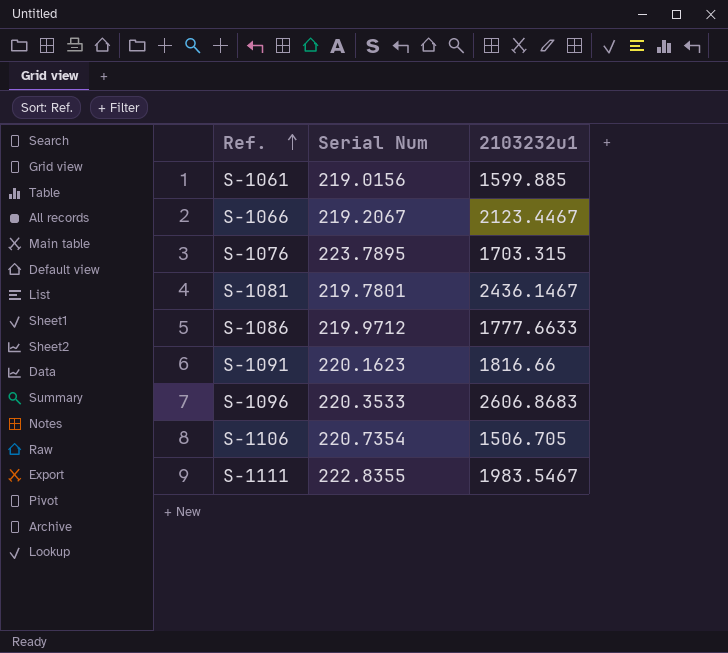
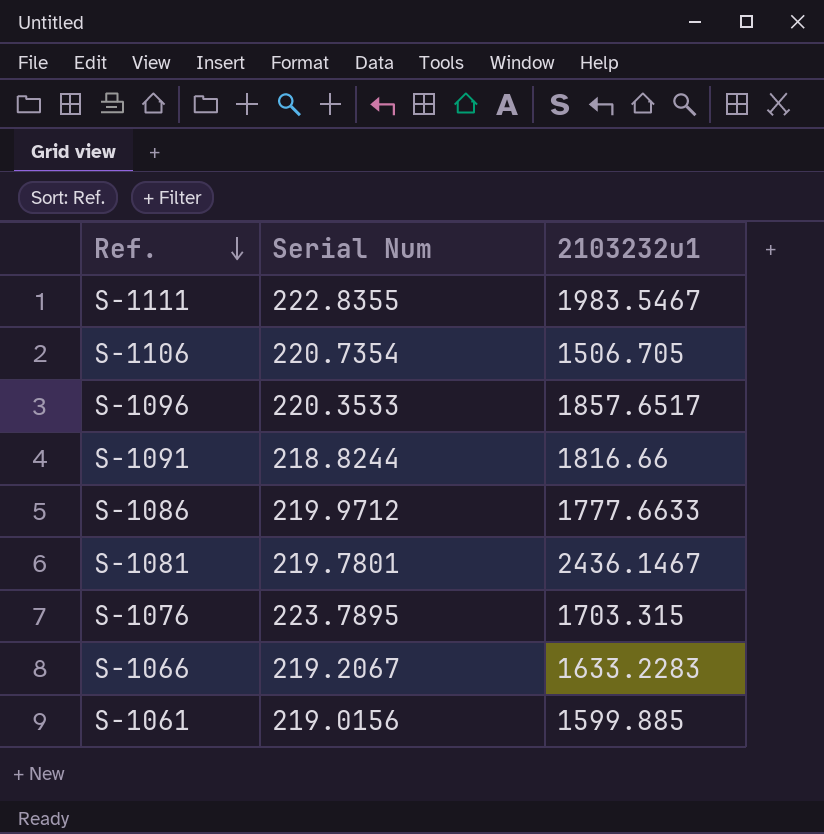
row order: Ref. ascending -> Ref. descending
S-1096 | 2103232u1: 2606.8683 -> 1857.6517
S-1091 | Serial Num: 220.1623 -> 218.8244
S-1066 | 2103232u1: 2123.4467 -> 1633.2283

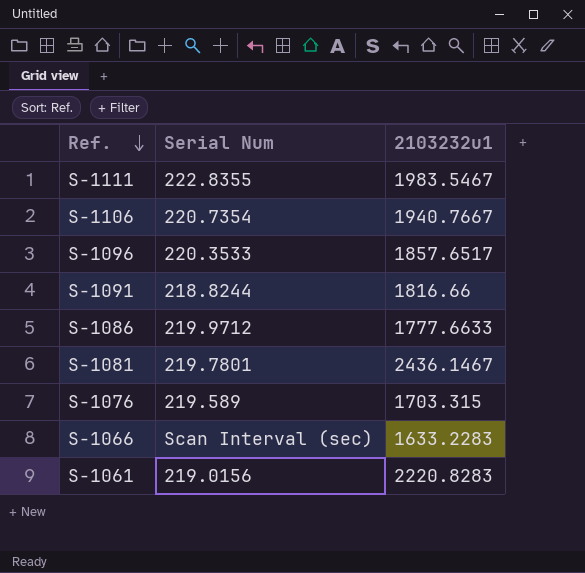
S-1106 | 2103232u1: 1506.705 -> 1940.7667
S-1076 | Serial Num: 223.7895 -> 219.589
S-1066 | Serial Num: 219.2067 -> Scan Interval (sec)
S-1061 | 2103232u1: 1599.885 -> 2220.8283

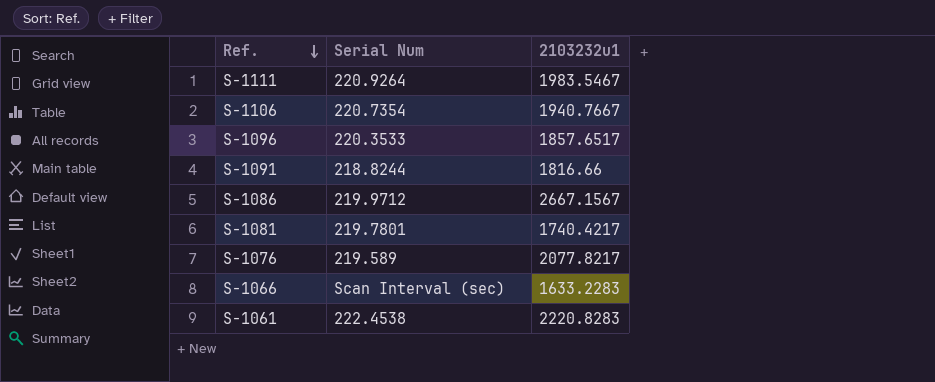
S-1111 | Serial Num: 222.8355 -> 220.9264
S-1086 | 2103232u1: 1777.6633 -> 2667.1567
S-1081 | 2103232u1: 2436.1467 -> 1740.4217
S-1076 | 2103232u1: 1703.315 -> 2077.8217
S-1061 | Serial Num: 219.0156 -> 222.4538

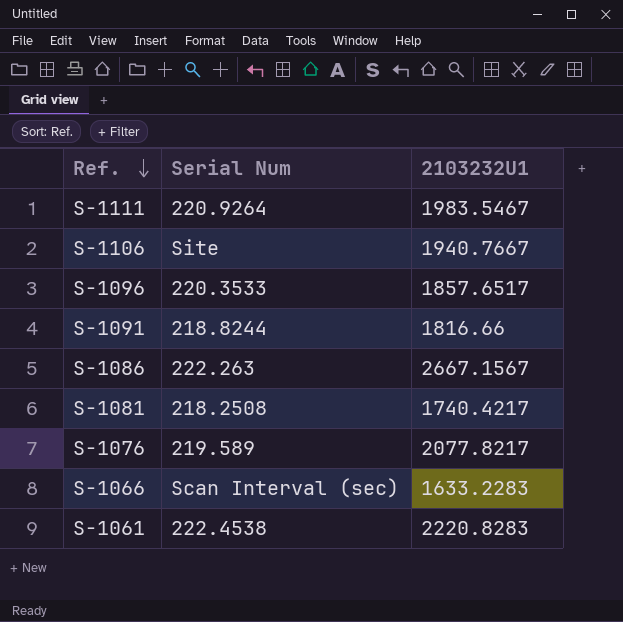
column name: 2103232u1 -> 2103232U1
S-1106 | Serial Num: 220.7354 -> Site
S-1086 | Serial Num: 219.9712 -> 222.263
S-1081 | Serial Num: 219.7801 -> 218.2508

